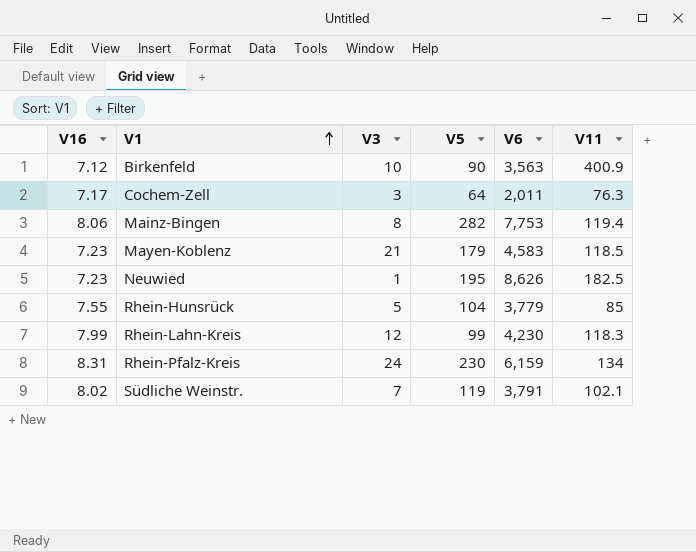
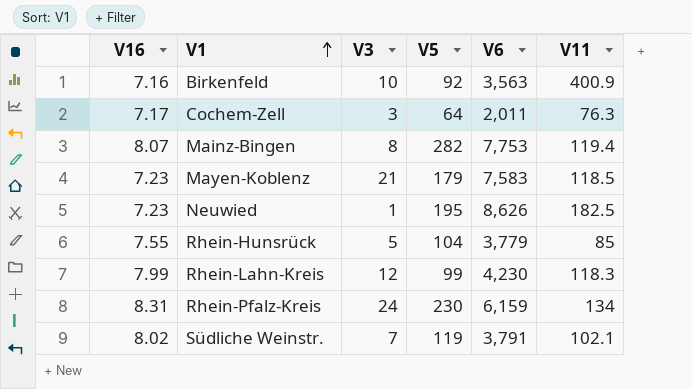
Birkenfeld | V16: 7.12 -> 7.16
Birkenfeld | V5: 90 -> 92
Mainz-Bingen | V16: 8.06 -> 8.07
Mayen-Koblenz | V6: 4,583 -> 7,583

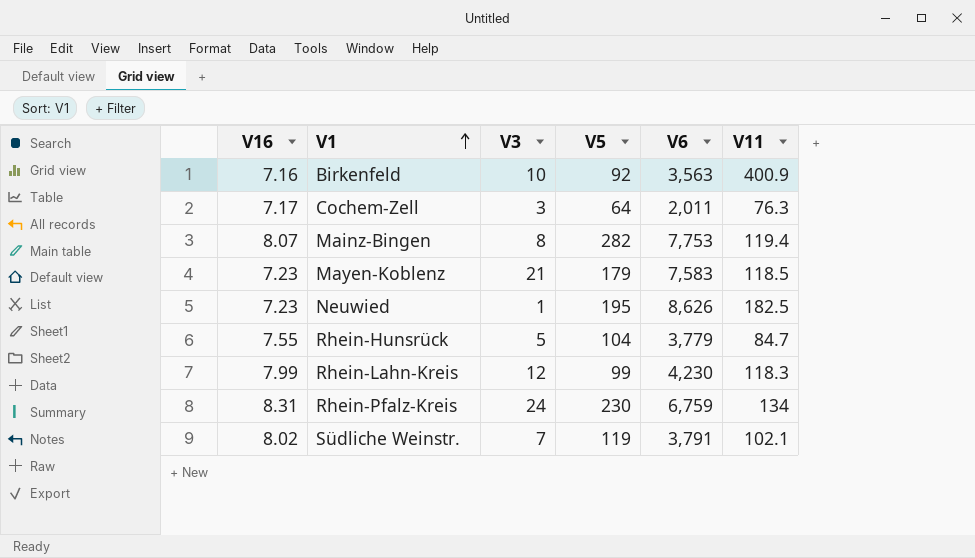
Rhein-Hunsrück | V11: 85 -> 84.7
Rhein-Pfalz-Kreis | V6: 6,159 -> 6,759

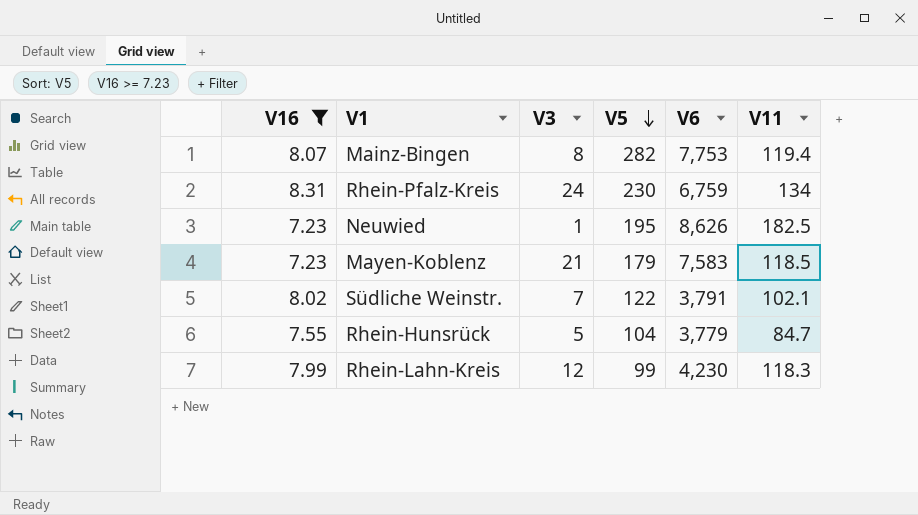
filter: none -> V16 >= 7.23
row order: V1 ascending -> V5 descending
Südliche Weinstr. | V5: 119 -> 122

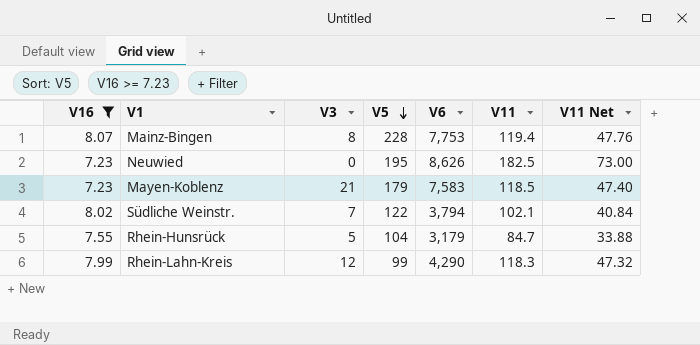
column V11 Net | formula: none -> [V11] * 0.4
row Rhein-Pfalz-Kreis: 8.31 | 24 | 230 | 6,759 | 134 -> none
Mainz-Bingen | V5: 282 -> 228
Neuwied | V3: 1 -> 0
Südliche Weinstr. | V6: 3,791 -> 3,794
Rhein-Hunsrück | V6: 3,779 -> 3,179
Rhein-Lahn-Kreis | V6: 4,230 -> 4,290

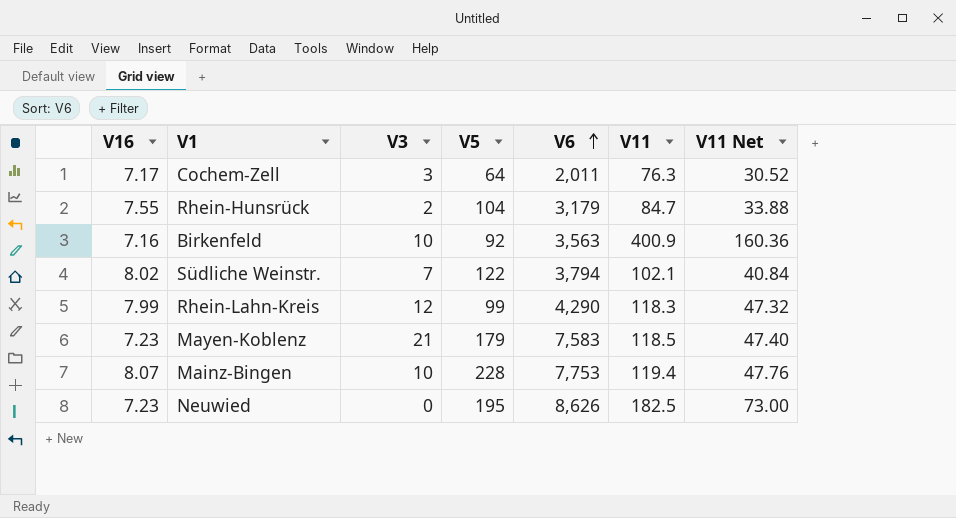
filter: V16 >= 7.23 -> none
row order: V5 descending -> V6 ascending
Rhein-Hunsrück | V3: 5 -> 2
Mainz-Bingen | V3: 8 -> 10

